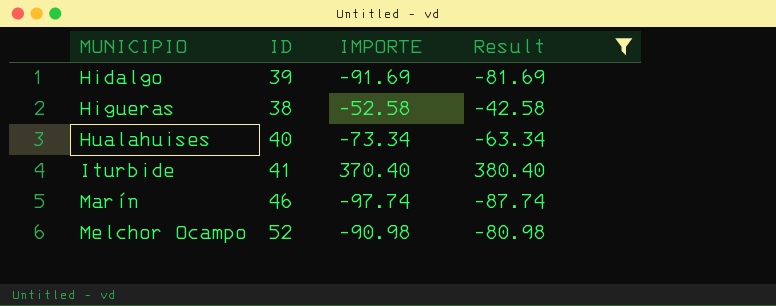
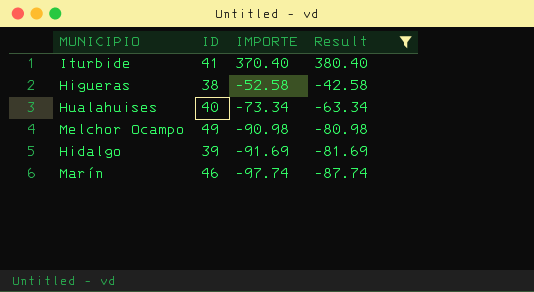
row order: MUNICIPIO ascending -> IMPORTE descending
Melchor Ocampo | ID: 52 -> 49

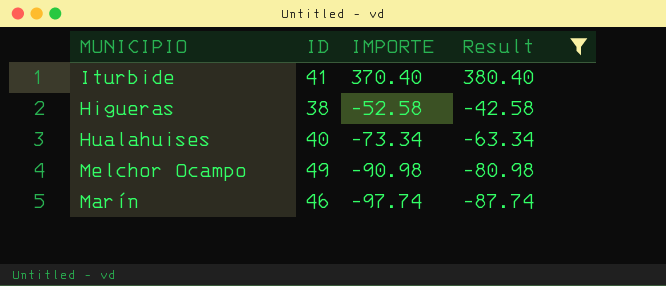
row Hidalgo: 39 | -91.69 | -81.69 -> none

